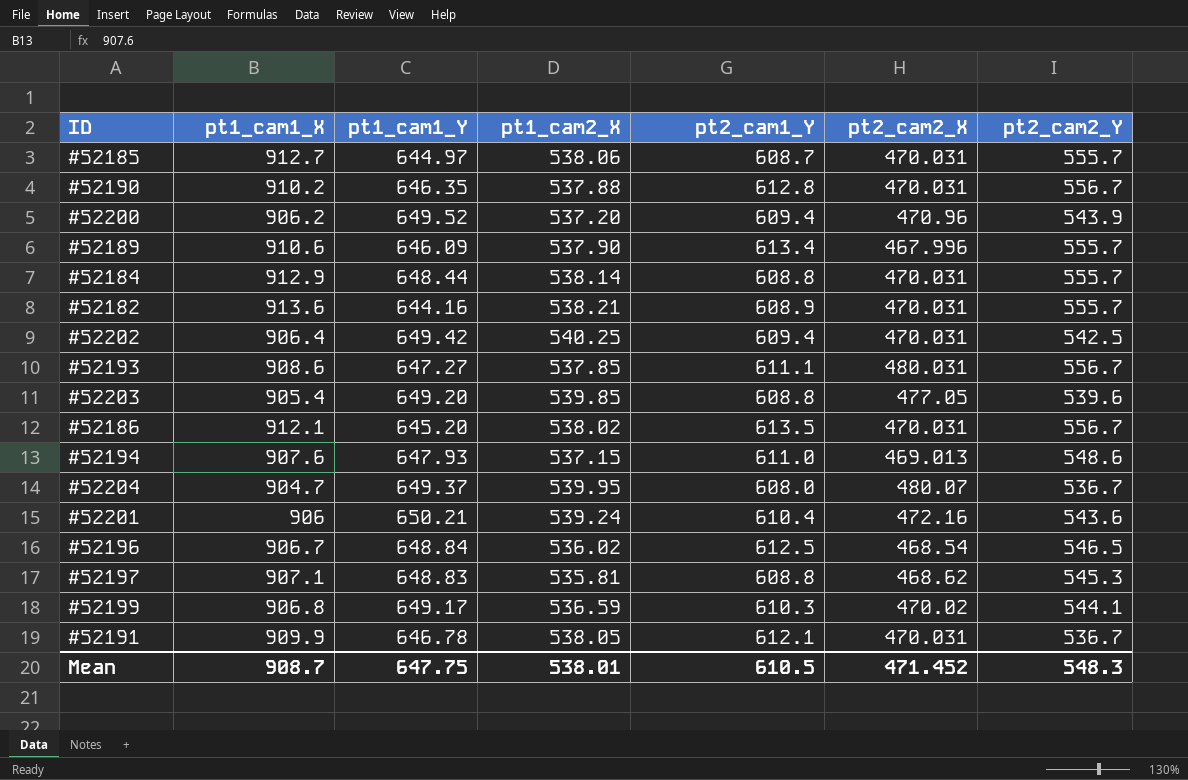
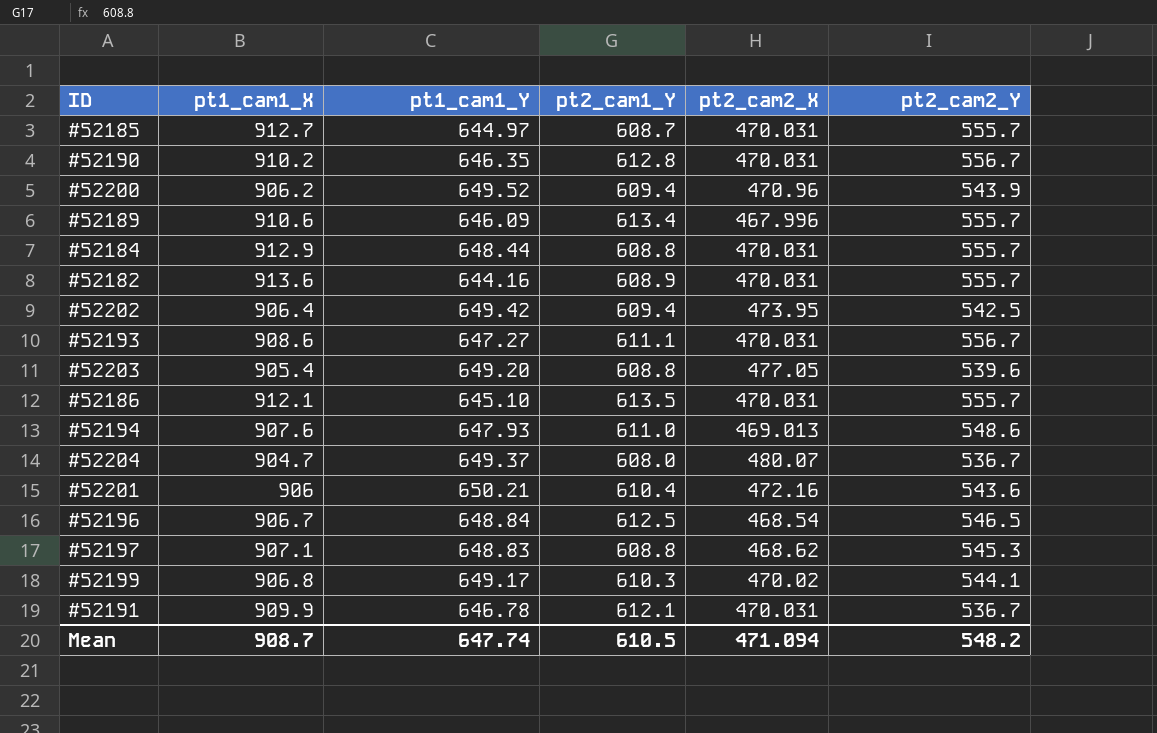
column pt1_cam2_X | position: 4 -> none
#52202 | pt2_cam2_X: 470.031 -> 473.95
#52193 | pt2_cam2_X: 480.031 -> 470.031
#52186 | pt1_cam1_Y: 645.20 -> 645.10
#52186 | pt2_cam2_Y: 556.7 -> 555.7
Mean | pt1_cam1_Y: 647.75 -> 647.74
Mean | pt2_cam2_X: 471.452 -> 471.094
Mean | pt2_cam2_Y: 548.3 -> 548.2

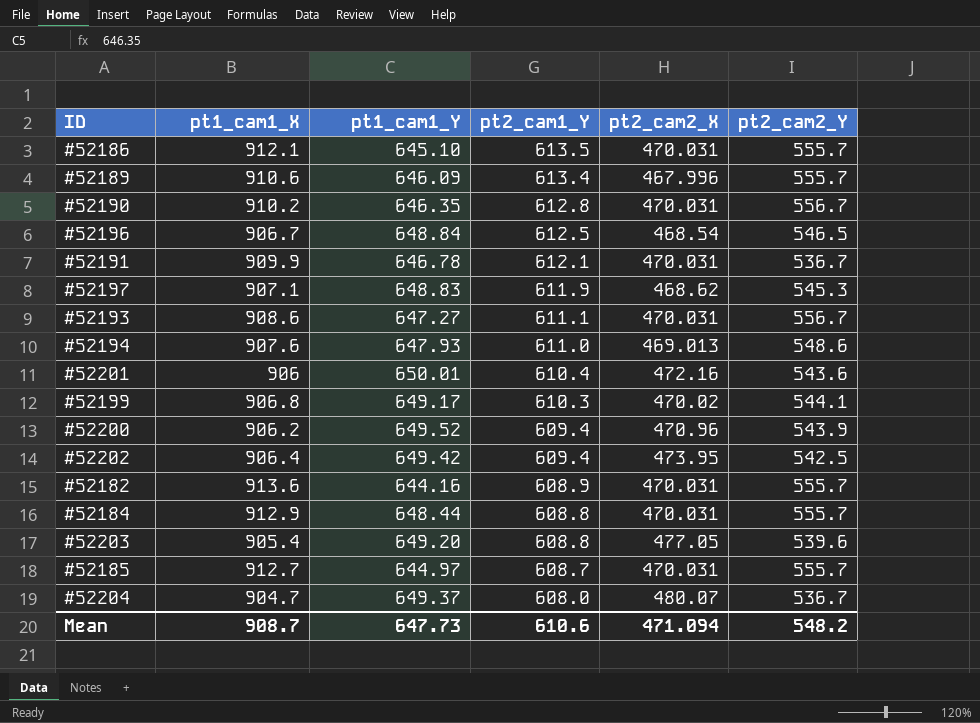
row order: none -> pt2_cam1_Y descending
#52197 | pt2_cam1_Y: 608.8 -> 611.9
#52201 | pt1_cam1_Y: 650.21 -> 650.01
Mean | pt1_cam1_Y: 647.74 -> 647.73
Mean | pt2_cam1_Y: 610.5 -> 610.6

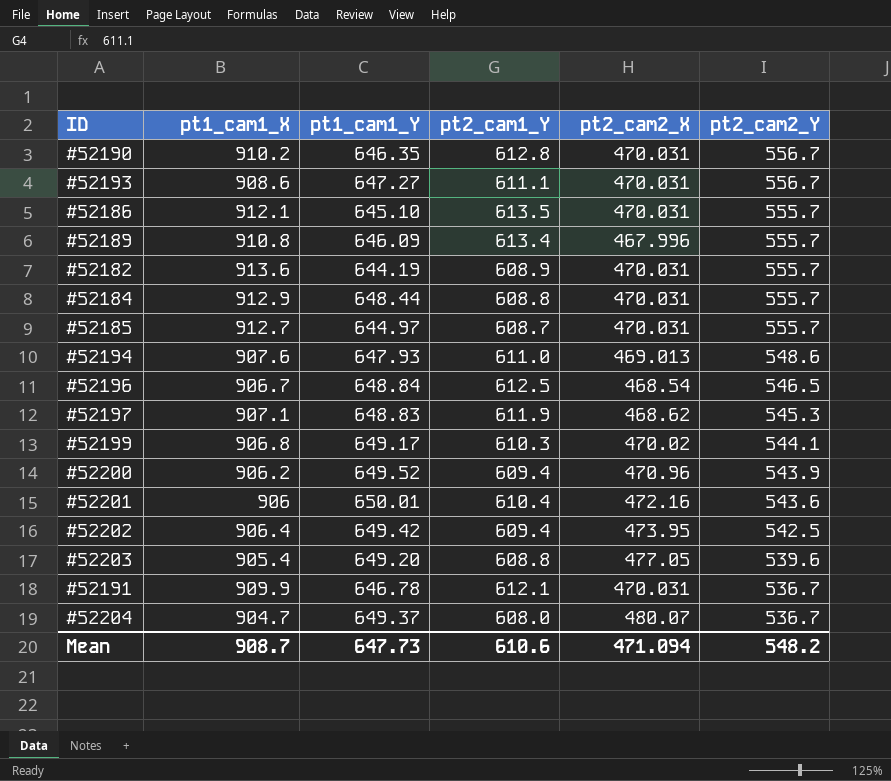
row order: pt2_cam1_Y descending -> pt2_cam2_Y descending
#52189 | pt1_cam1_X: 910.6 -> 910.8
#52182 | pt1_cam1_Y: 644.16 -> 644.19

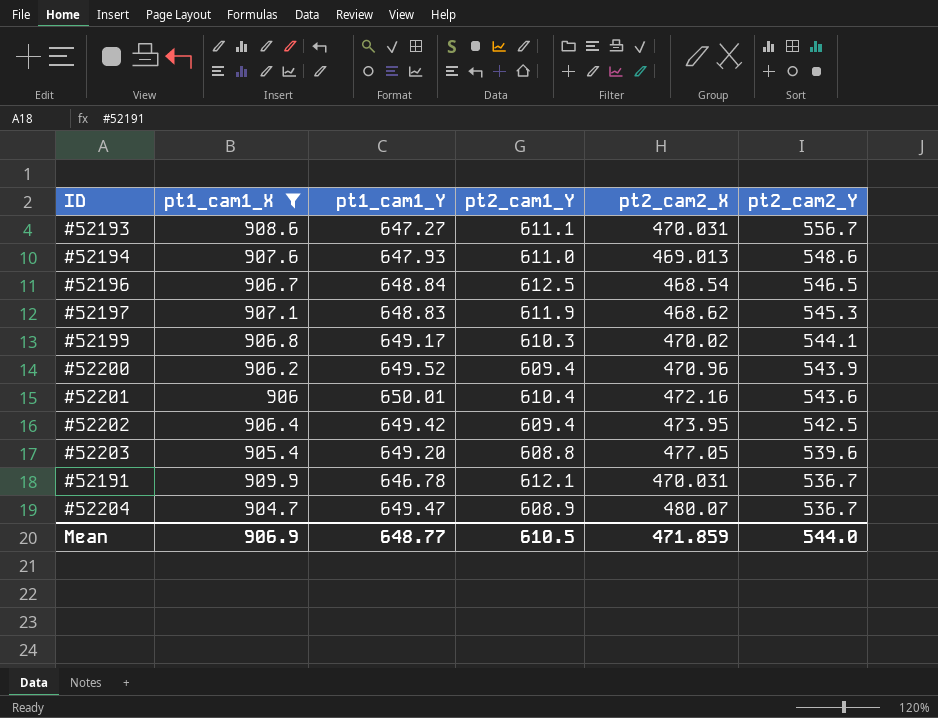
filter: none -> pt1_cam1_X <= 909.9
#52204 | pt1_cam1_Y: 649.37 -> 649.47
#52204 | pt2_cam1_Y: 608.0 -> 608.9
Mean | pt1_cam1_X: 908.7 -> 906.9
Mean | pt1_cam1_Y: 647.73 -> 648.77
Mean | pt2_cam1_Y: 610.6 -> 610.5
Mean | pt2_cam2_X: 471.094 -> 471.859
Mean | pt2_cam2_Y: 548.2 -> 544.0

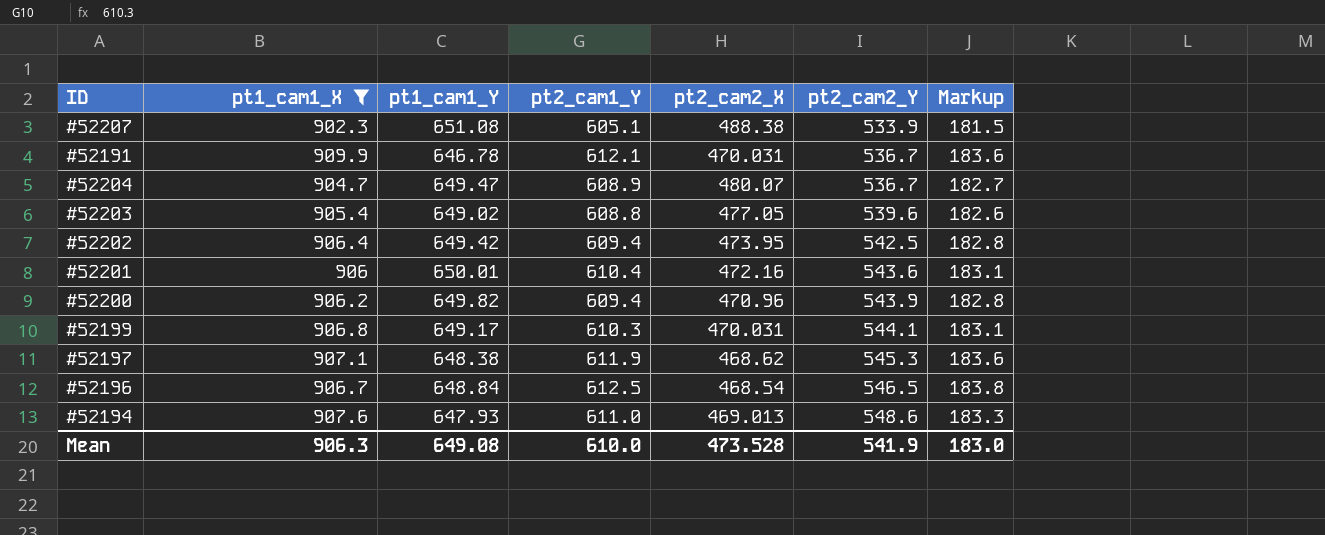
row order: pt2_cam2_Y descending -> pt2_cam2_Y ascending
column Markup | formula: none -> [pt2_cam1_Y] * 0.3
row #52193: 908.6 | 647.27 | 611.1 | 470.031 | 556.7 -> none
row #52207: none -> 902.3 | 651.08 | 605.1 | 488.38 | 533.9 | 181.5
#52203 | pt1_cam1_Y: 649.20 -> 649.02
#52200 | pt1_cam1_Y: 649.52 -> 649.82
#52199 | pt2_cam2_X: 470.02 -> 470.031
#52197 | pt1_cam1_Y: 648.83 -> 648.38
Mean | pt1_cam1_X: 906.9 -> 906.3
Mean | pt1_cam1_Y: 648.77 -> 649.08
Mean | pt2_cam1_Y: 610.5 -> 610.0
Mean | pt2_cam2_X: 471.859 -> 473.528
Mean | pt2_cam2_Y: 544.0 -> 541.9

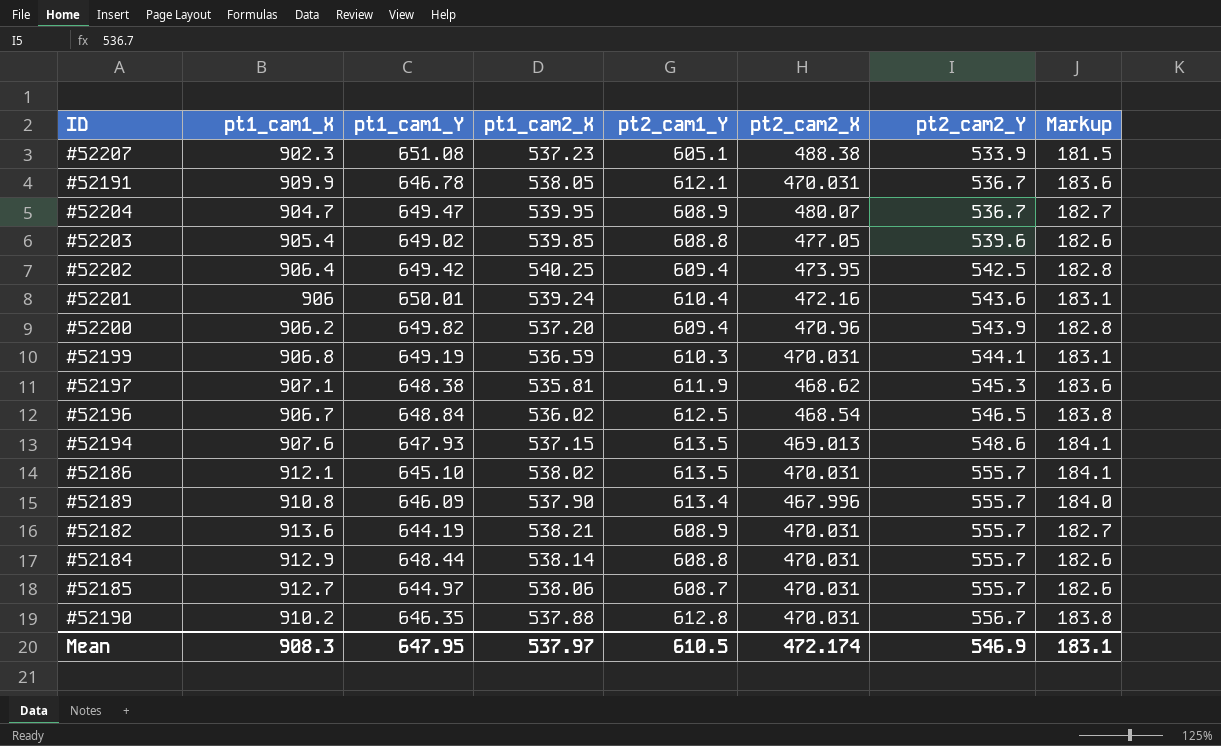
filter: pt1_cam1_X <= 909.9 -> none
column pt1_cam2_X | position: none -> 4
#52199 | pt1_cam1_Y: 649.17 -> 649.19
#52194 | pt2_cam1_Y: 611.0 -> 613.5
#52194 | Markup: 183.3 -> 184.1
Mean | pt1_cam1_X: 906.3 -> 908.3
Mean | pt1_cam1_Y: 649.08 -> 647.95
Mean | pt2_cam1_Y: 610.0 -> 610.5
Mean | pt2_cam2_X: 473.528 -> 472.174
Mean | pt2_cam2_Y: 541.9 -> 546.9
Mean | Markup: 183.0 -> 183.1

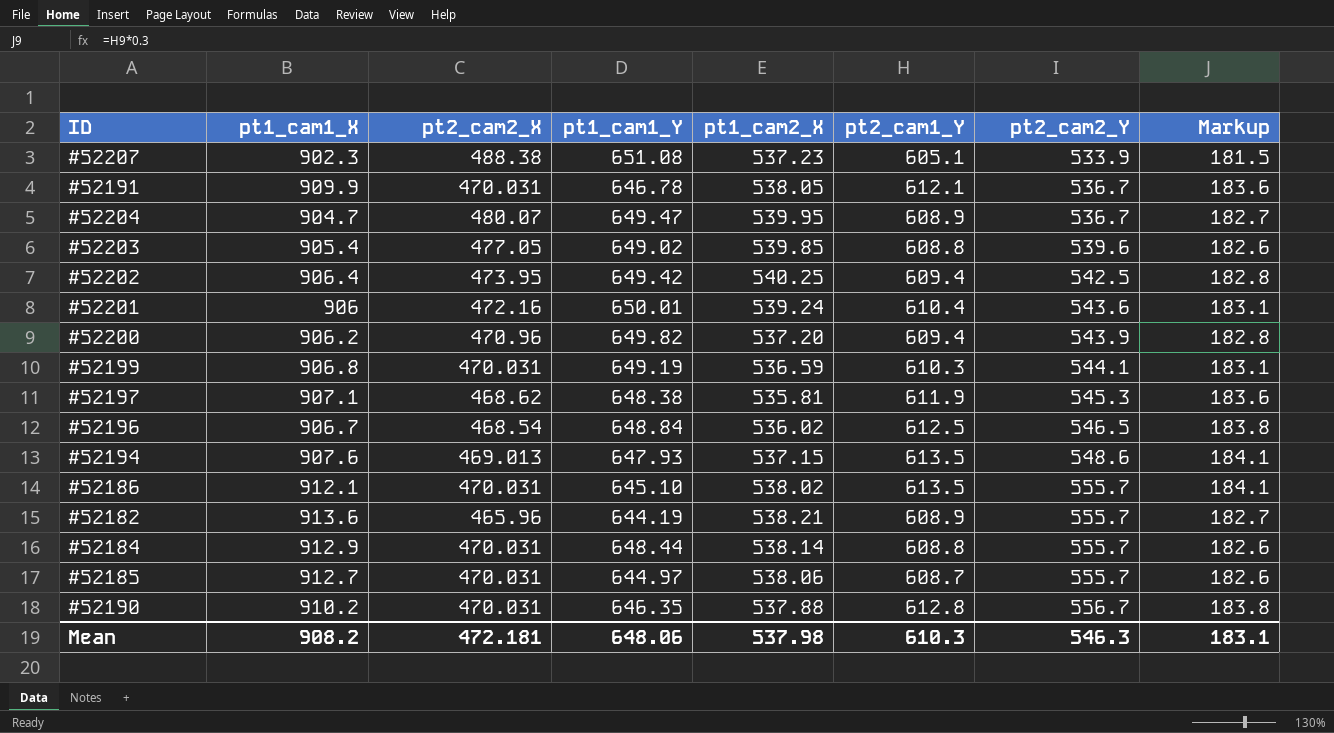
column pt2_cam2_X | position: 6 -> 3
row #52189: 910.8 | 646.09 | 537.90 | 613.4 | 467.996 | 555.7 | 184.0 -> none
#52182 | pt2_cam2_X: 470.031 -> 465.96
Mean | pt1_cam1_X: 908.3 -> 908.2
Mean | pt2_cam2_X: 472.174 -> 472.181
Mean | pt1_cam1_Y: 647.95 -> 648.06
Mean | pt1_cam2_X: 537.97 -> 537.98
Mean | pt2_cam1_Y: 610.5 -> 610.3
Mean | pt2_cam2_Y: 546.9 -> 546.3

